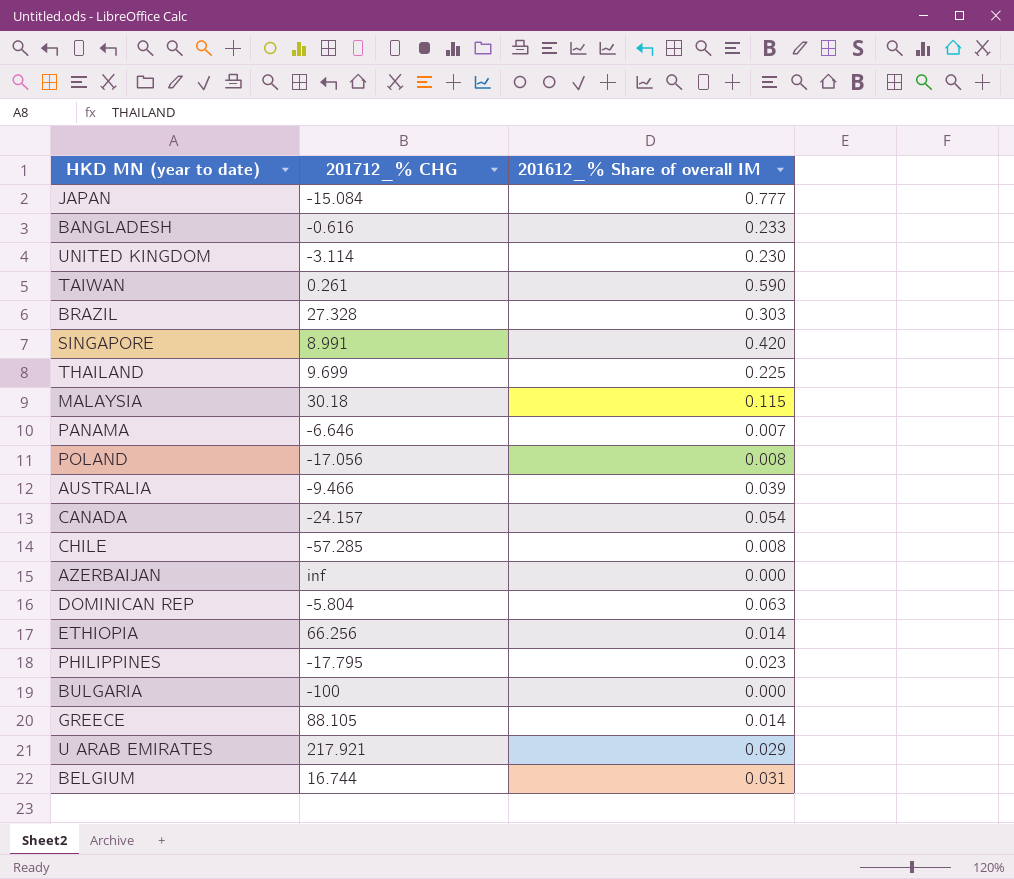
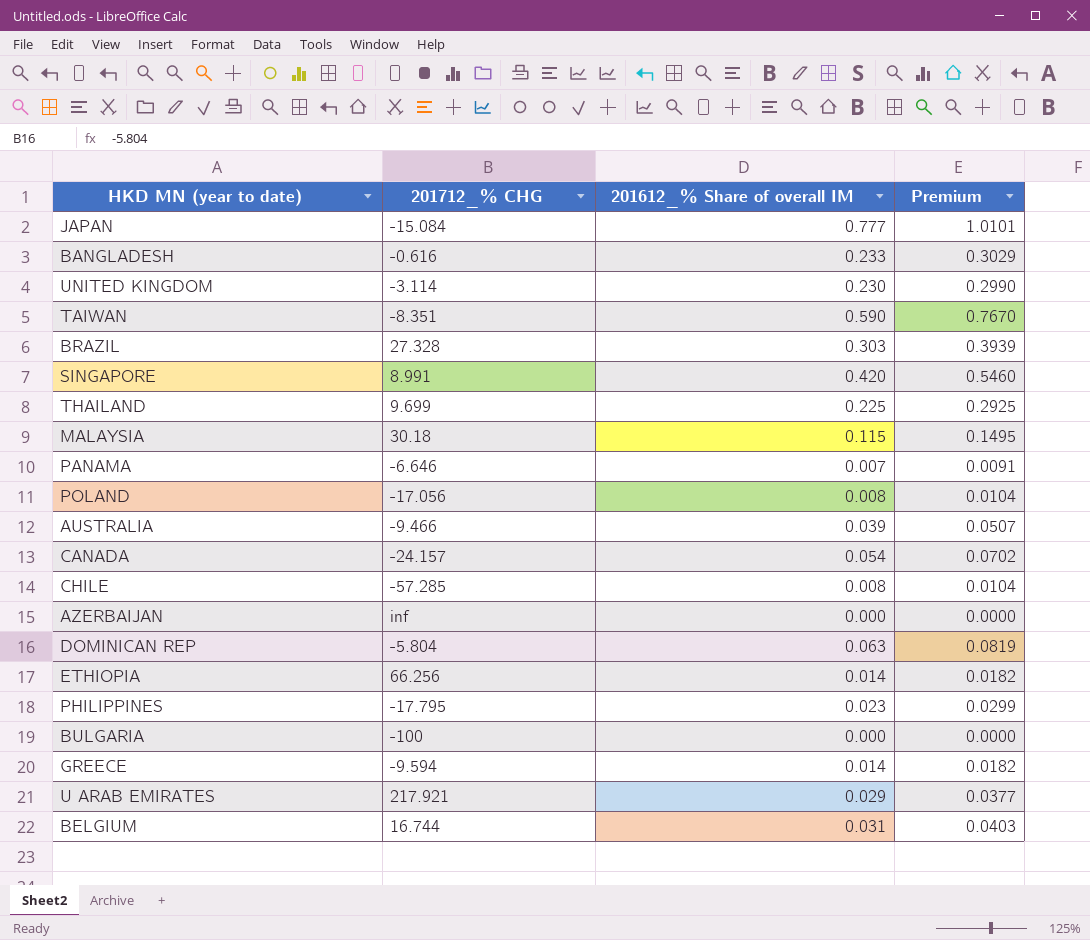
column Premium | formula: none -> [201612_% Share of overall IM] * 1.3
TAIWAN | 201712_% CHG: 0.261 -> -8.351
GREECE | 201712_% CHG: 88.105 -> -9.594

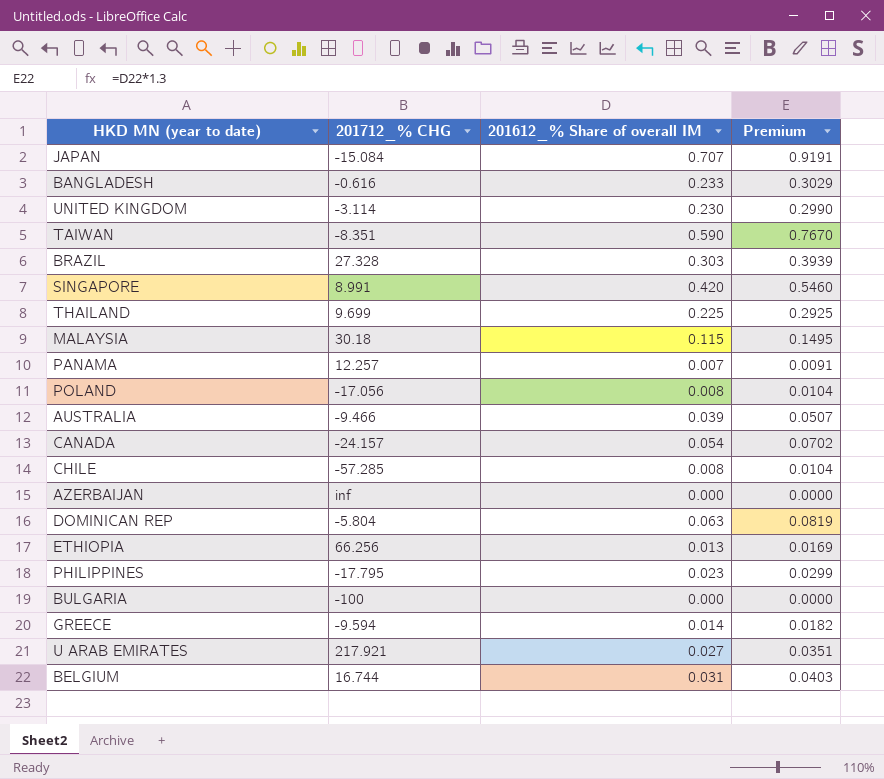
JAPAN | 201612_% Share of overall IM: 0.777 -> 0.707
JAPAN | Premium: 1.0101 -> 0.9191
PANAMA | 201712_% CHG: -6.646 -> 12.257
ETHIOPIA | 201612_% Share of overall IM: 0.014 -> 0.013
ETHIOPIA | Premium: 0.0182 -> 0.0169
U ARAB EMIRATES | 201612_% Share of overall IM: 0.029 -> 0.027
U ARAB EMIRATES | Premium: 0.0377 -> 0.0351

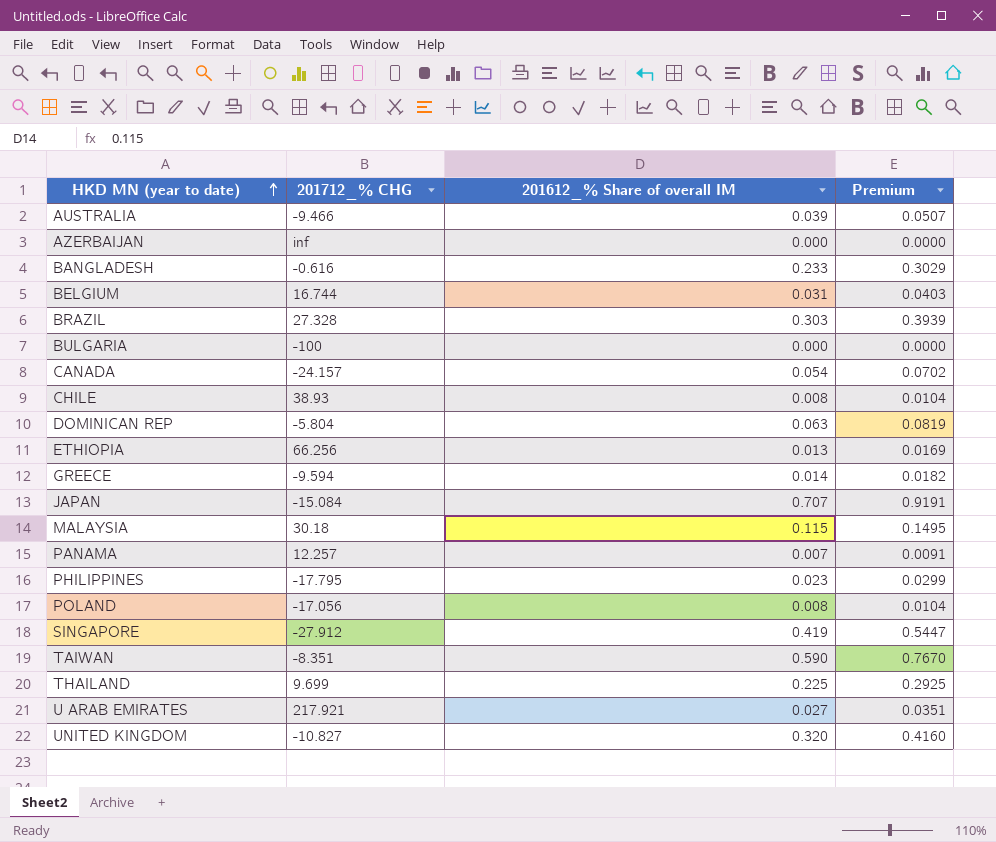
row order: none -> HKD MN (year to date) ascending
CHILE | 201712_% CHG: -57.285 -> 38.93
SINGAPORE | 201712_% CHG: 8.991 -> -27.912
SINGAPORE | 201612_% Share of overall IM: 0.420 -> 0.419
SINGAPORE | Premium: 0.5460 -> 0.5447
UNITED KINGDOM | 201712_% CHG: -3.114 -> -10.827
UNITED KINGDOM | 201612_% Share of overall IM: 0.230 -> 0.320
UNITED KINGDOM | Premium: 0.2990 -> 0.4160

